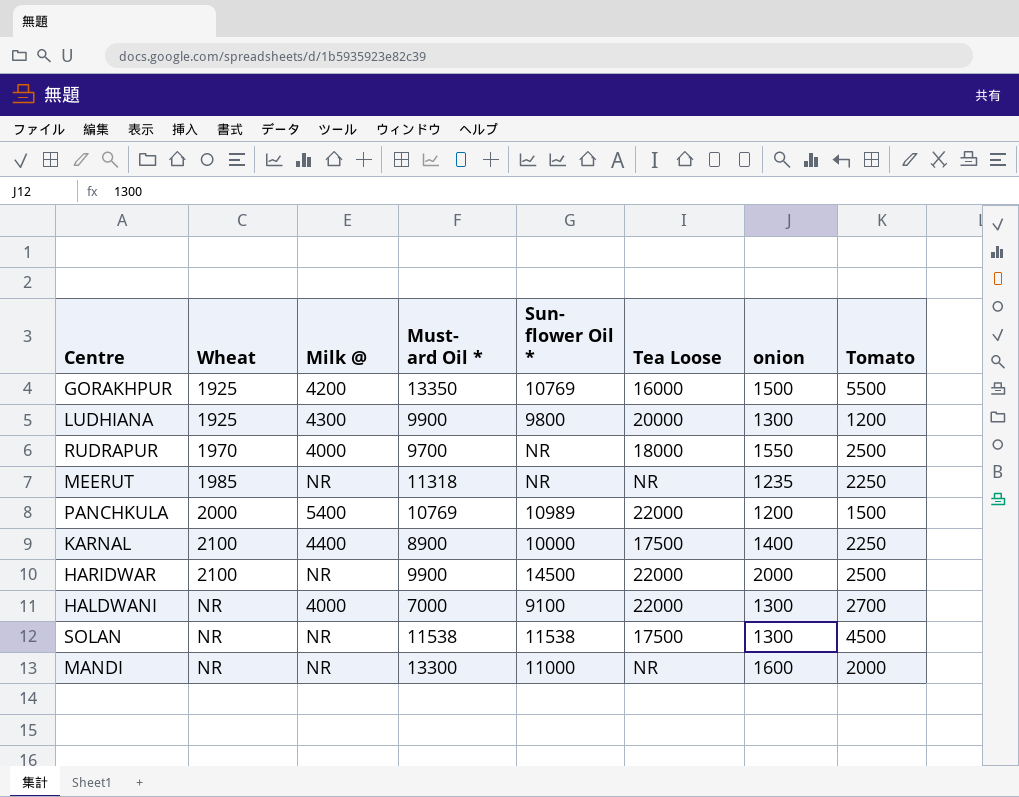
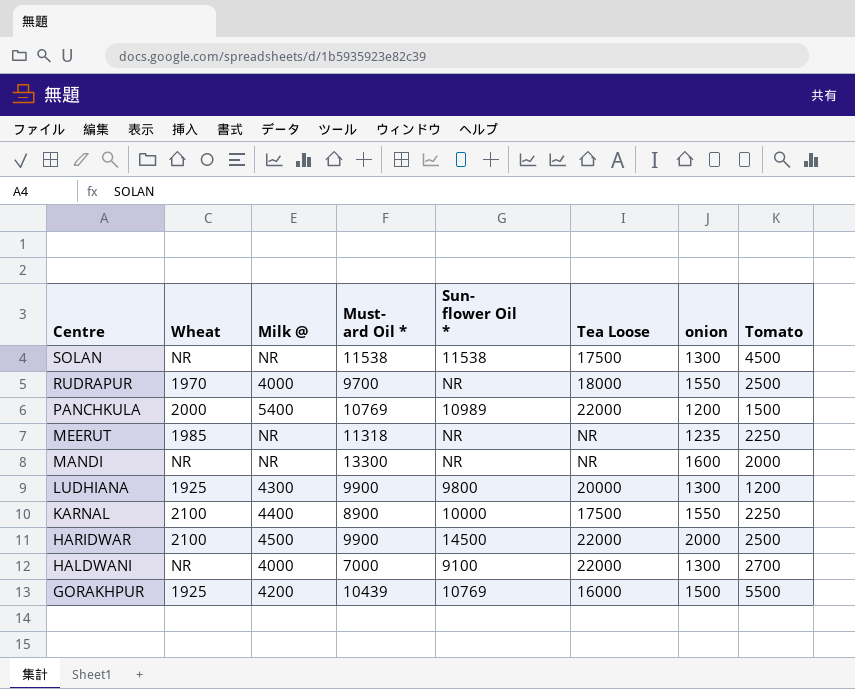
row order: Wheat ascending -> Centre descending
MANDI | Sun- flower Oil *: 11000 -> NR
KARNAL | onion: 1400 -> 1550
HARIDWAR | Milk @: NR -> 4500
GORAKHPUR | Must- ard Oil *: 13350 -> 10439

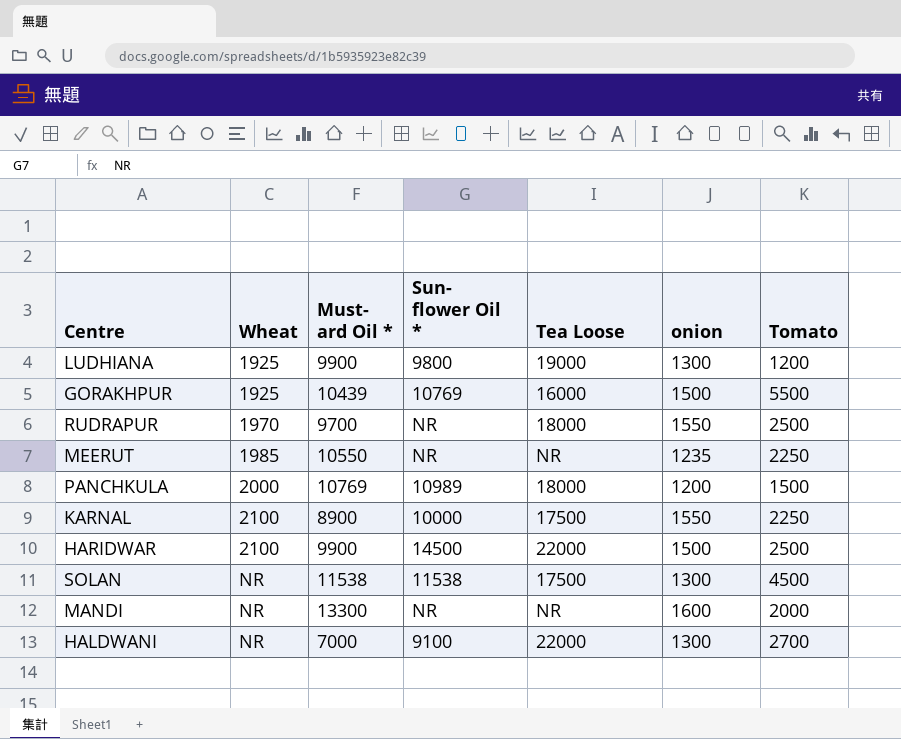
row order: Centre descending -> Wheat ascending
column Milk @ | position: 3 -> none
LUDHIANA | Tea Loose: 20000 -> 19000
MEERUT | Must- ard Oil *: 11318 -> 10550
PANCHKULA | Tea Loose: 22000 -> 18000
HARIDWAR | onion: 2000 -> 1500

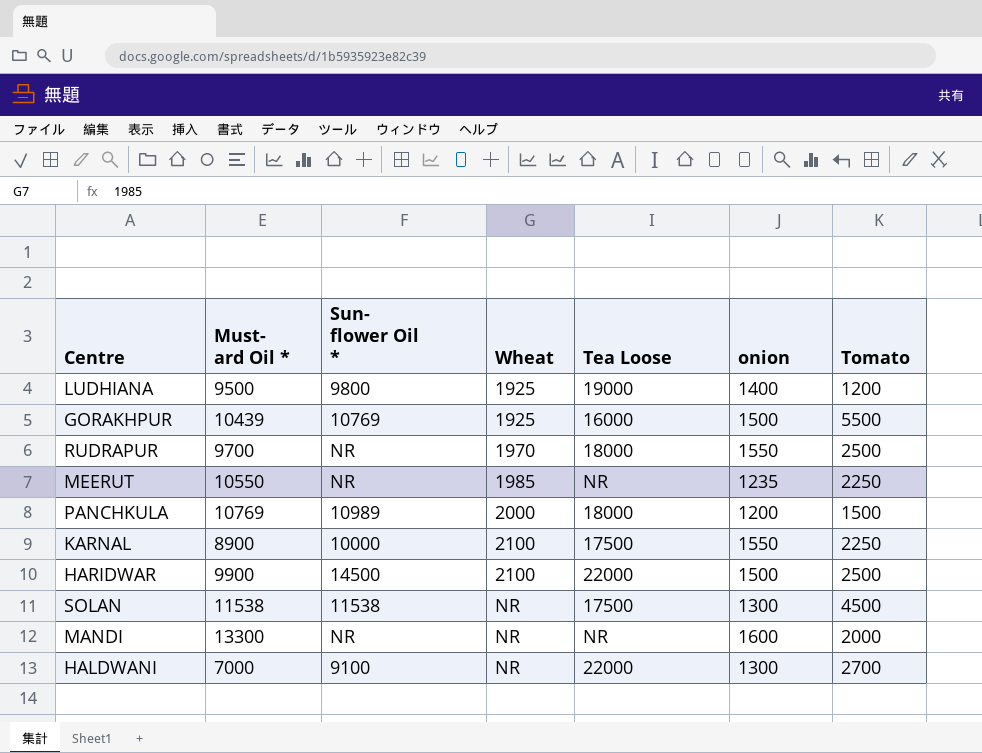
column Wheat | position: 2 -> 4
LUDHIANA | Must- ard Oil *: 9900 -> 9500
LUDHIANA | onion: 1300 -> 1400

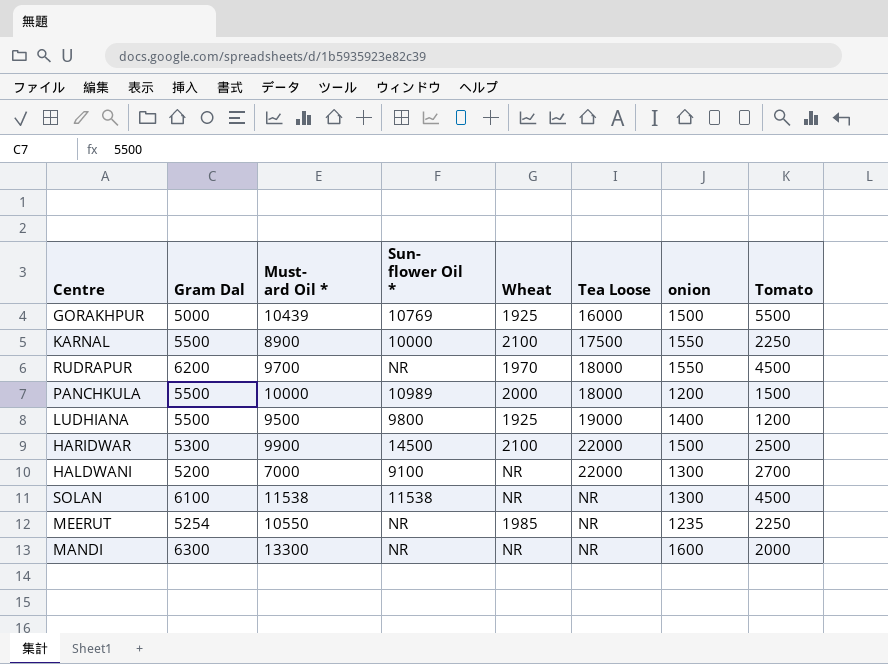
row order: Wheat ascending -> Tea Loose ascending
column Gram Dal | position: none -> 2
RUDRAPUR | Tomato: 2500 -> 4500
PANCHKULA | Must- ard Oil *: 10769 -> 10000
SOLAN | Tea Loose: 17500 -> NR

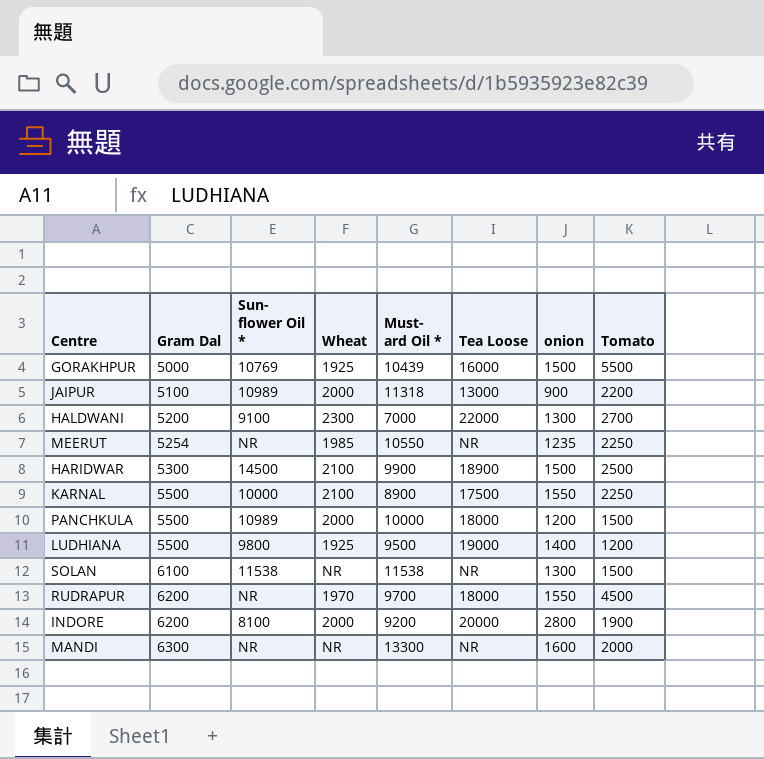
row order: Tea Loose ascending -> Gram Dal ascending
column Must- ard Oil * | position: 3 -> 5
row JAIPUR: none -> 5100 | 10989 | 2000 | 11318 | 13000 | 900 | 2200
HALDWANI | Wheat: NR -> 2300
HARIDWAR | Tea Loose: 22000 -> 18900
SOLAN | Tomato: 4500 -> 1500
row INDORE: none -> 6200 | 8100 | 2000 | 9200 | 20000 | 2800 | 1900

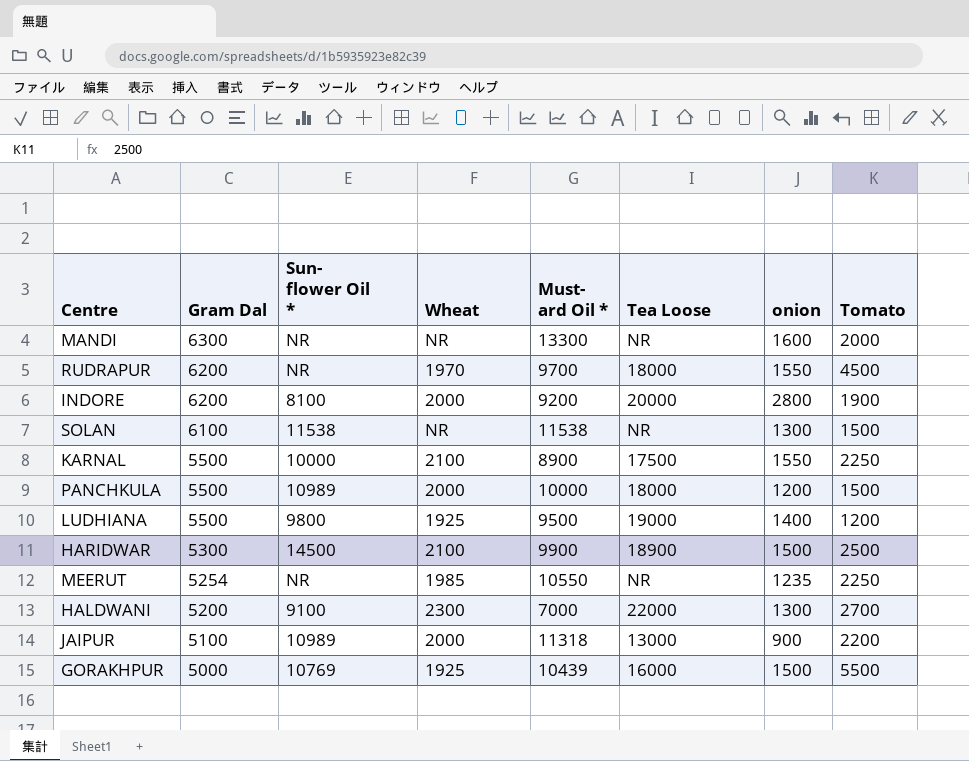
row order: Gram Dal ascending -> Gram Dal descending

